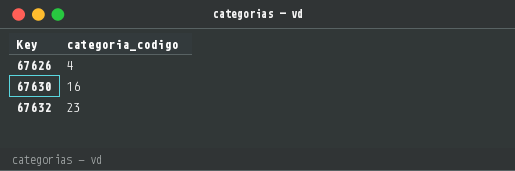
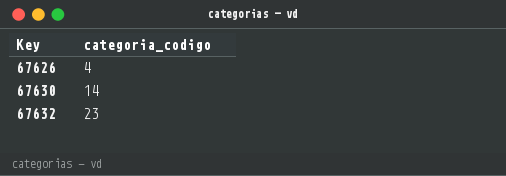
67630 | categoria_codigo: 16 -> 14

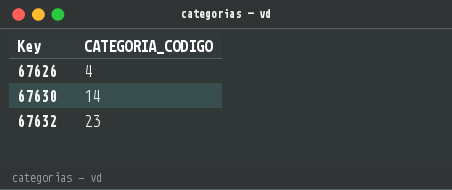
column name: categoria_codigo -> CATEGORIA_CODIGO

